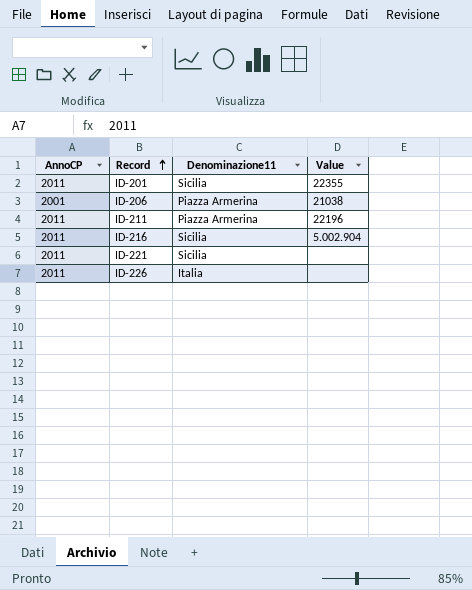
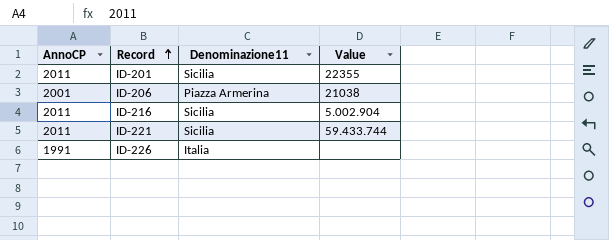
row ID-211: 2011 | Piazza Armerina | 22196 -> none
ID-221 | Value: none -> 59.433.744
ID-226 | AnnoCP: 2011 -> 1991

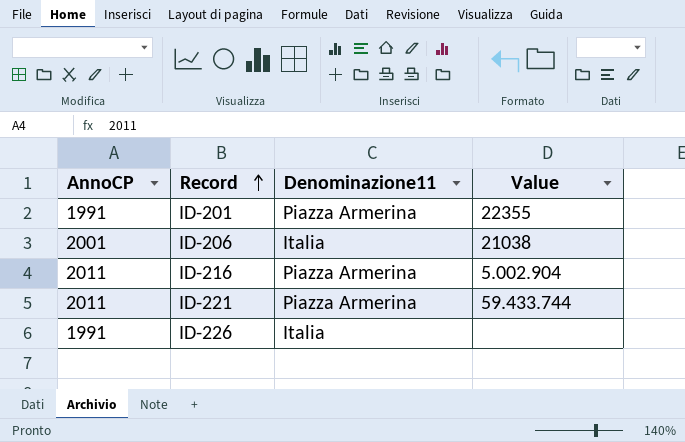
ID-201 | AnnoCP: 2011 -> 1991
ID-201 | Denominazione11: Sicilia -> Piazza Armerina
ID-206 | Denominazione11: Piazza Armerina -> Italia
ID-216 | Denominazione11: Sicilia -> Piazza Armerina
ID-221 | Denominazione11: Sicilia -> Piazza Armerina

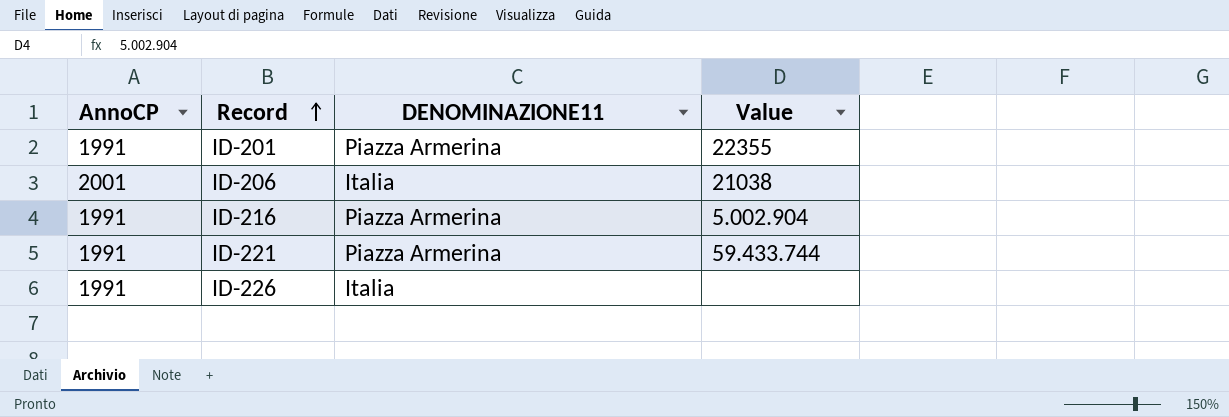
column name: Denominazione11 -> DENOMINAZIONE11
ID-216 | AnnoCP: 2011 -> 1991
ID-221 | AnnoCP: 2011 -> 1991

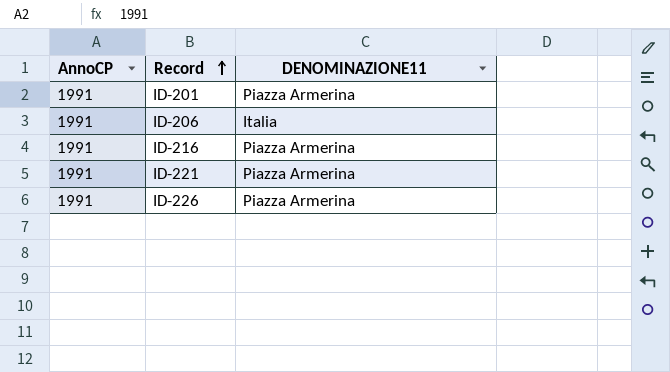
column Value | position: 4 -> none
ID-206 | AnnoCP: 2001 -> 1991
ID-226 | DENOMINAZIONE11: Italia -> Piazza Armerina

